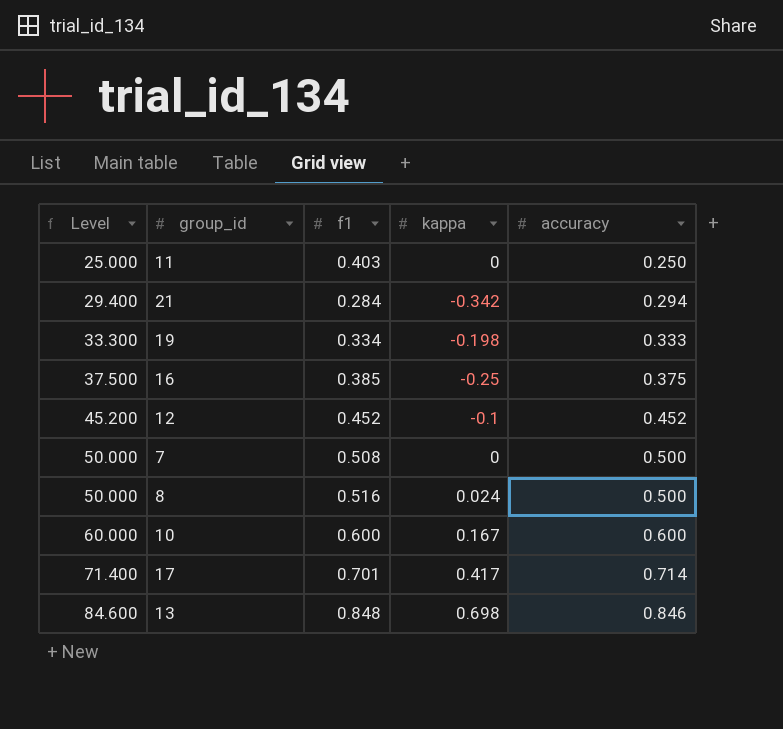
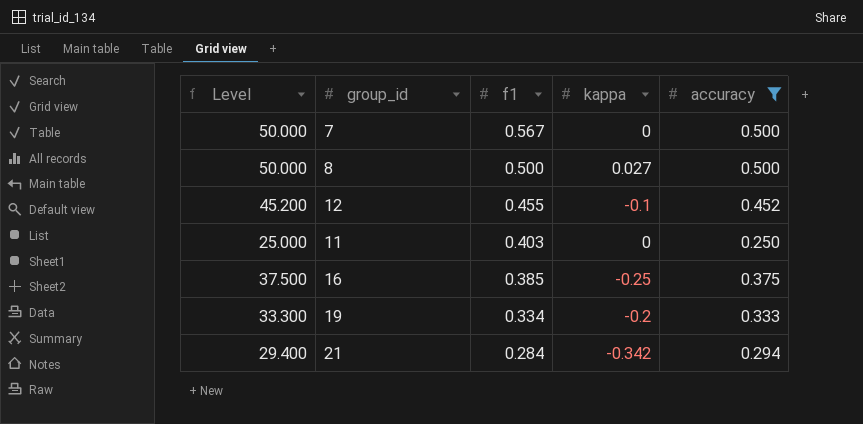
filter: none -> accuracy <= 0.500
row order: Level ascending -> f1 descending
7 | f1: 0.508 -> 0.567
8 | f1: 0.516 -> 0.500
8 | kappa: 0.024 -> 0.027
12 | f1: 0.452 -> 0.455
19 | kappa: -0.198 -> -0.2

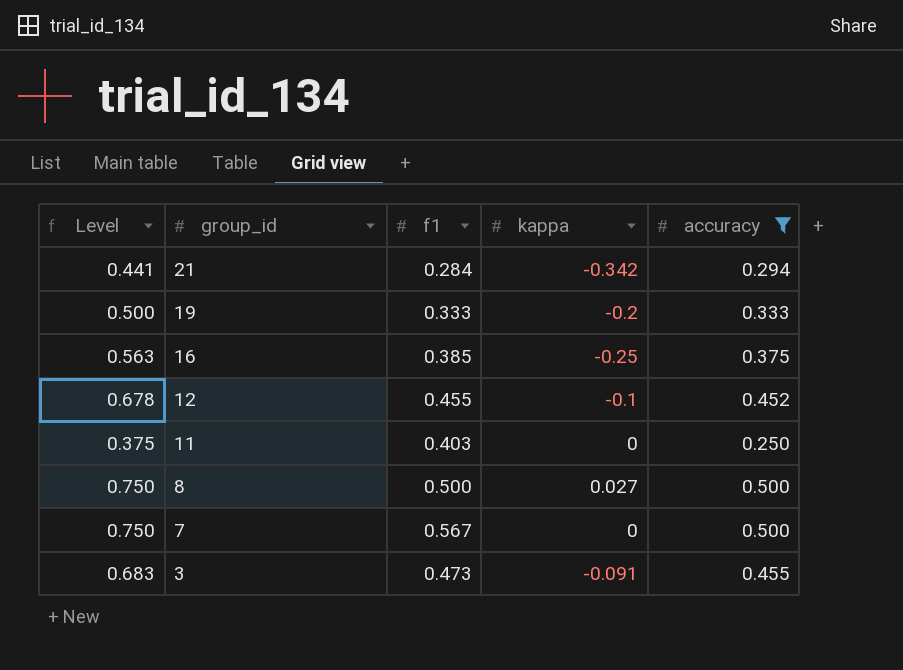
row order: f1 descending -> group_id descending
column Level | formula: [accuracy] * 100 -> [accuracy] * 1.5
19 | f1: 0.334 -> 0.333
row 3: none -> 0.683 | 0.473 | -0.091 | 0.455

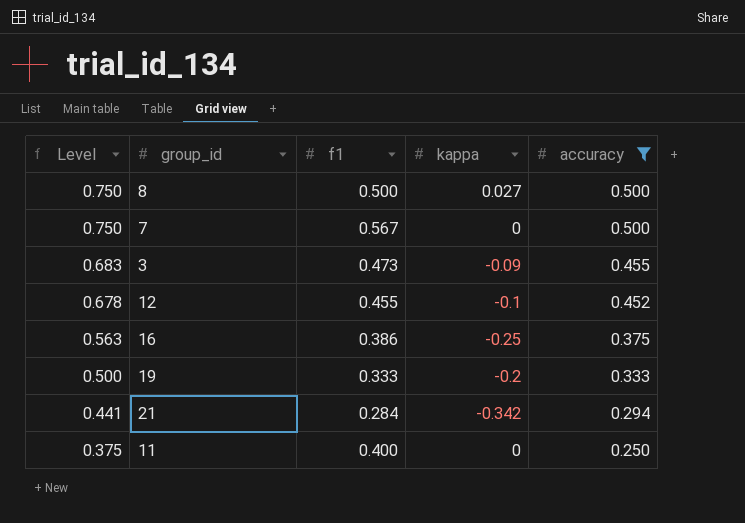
row order: group_id descending -> Level descending
3 | kappa: -0.091 -> -0.09
16 | f1: 0.385 -> 0.386
11 | f1: 0.403 -> 0.400

